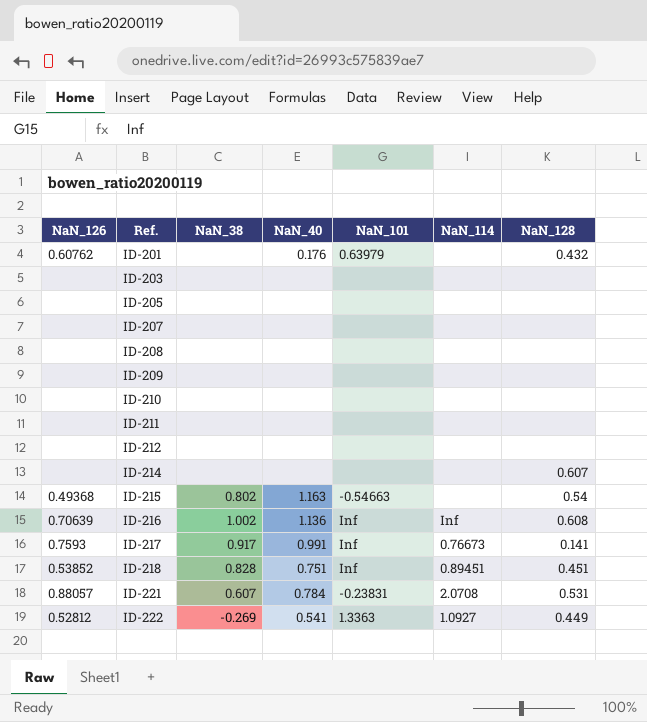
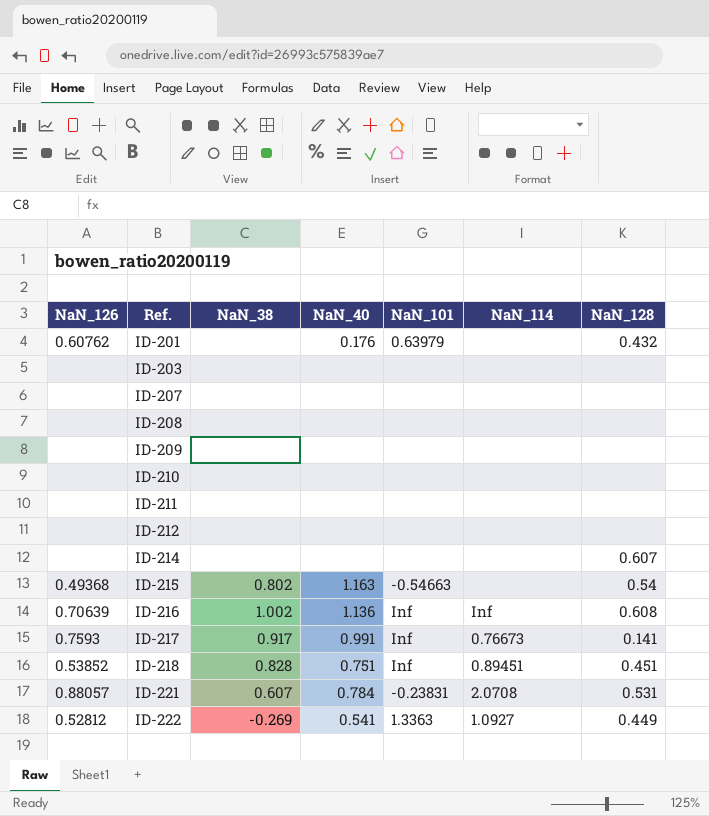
row ID-205: none | none | none | none | none | none -> none

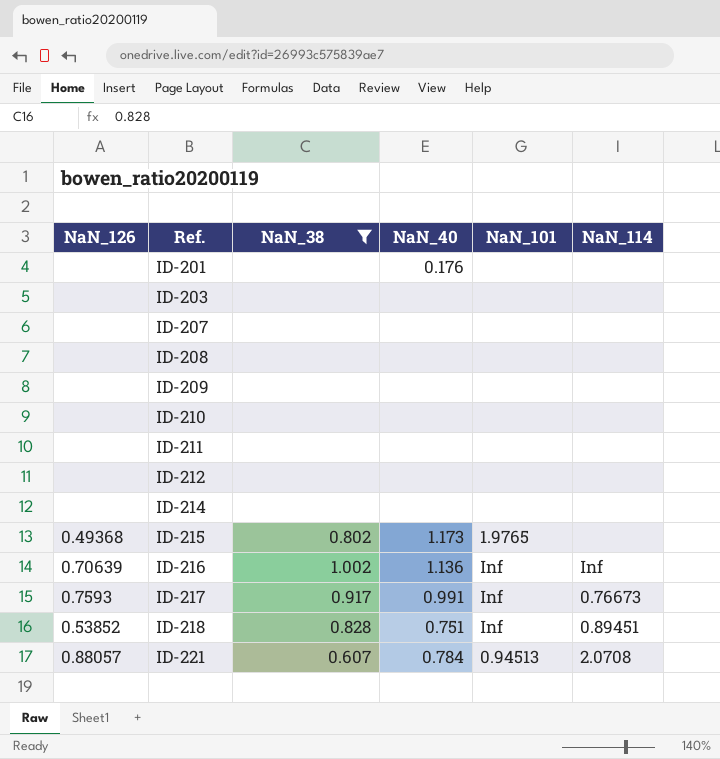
filter: none -> NaN_38 != -0.269
column NaN_128 | position: 7 -> none
ID-201 | NaN_126: 0.60762 -> none
ID-201 | NaN_101: 0.63979 -> none
ID-215 | NaN_40: 1.163 -> 1.173
ID-215 | NaN_101: -0.54663 -> 1.9765
ID-221 | NaN_101: -0.23831 -> 0.94513

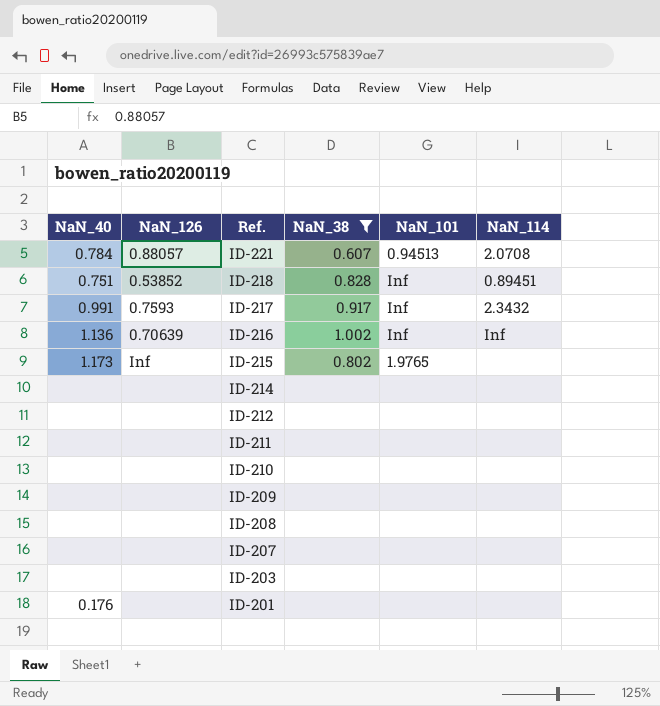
row order: Ref. ascending -> Ref. descending
column NaN_40 | position: 4 -> 1
ID-217 | NaN_114: 0.76673 -> 2.3432
ID-215 | NaN_126: 0.49368 -> Inf

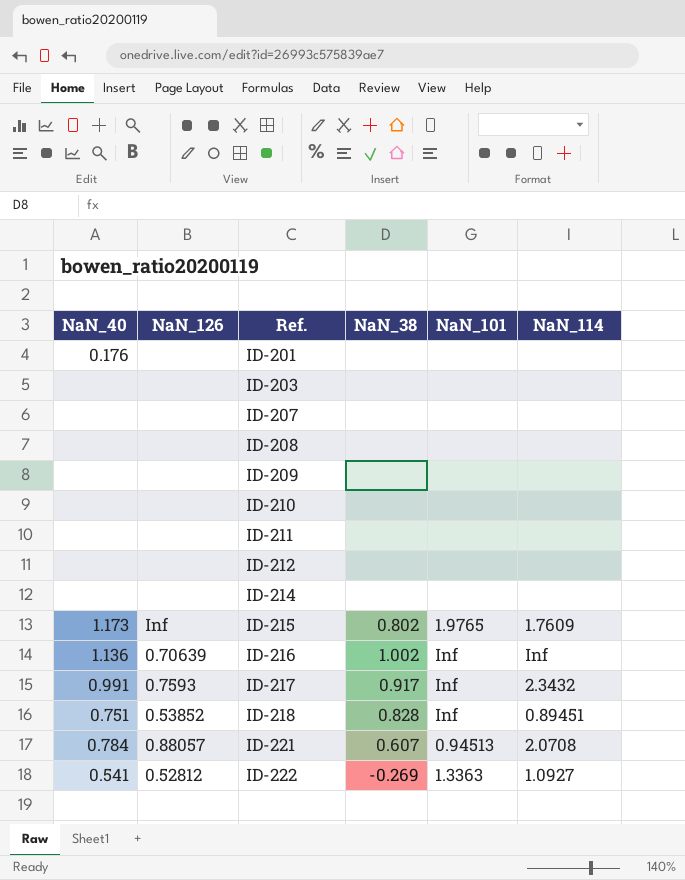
filter: NaN_38 != -0.269 -> none
row order: Ref. descending -> Ref. ascending
ID-215 | NaN_114: none -> 1.7609

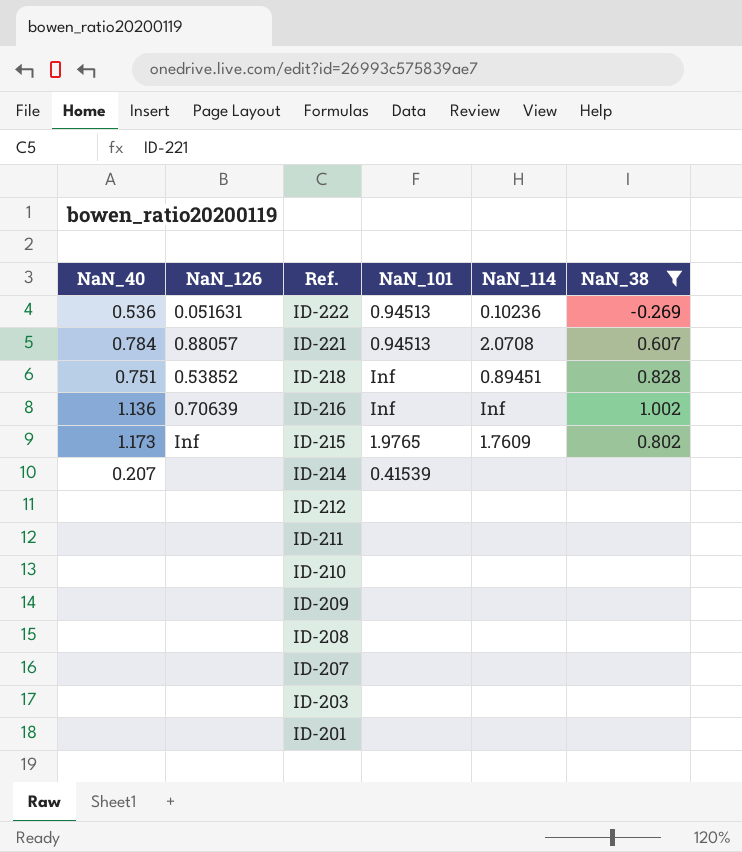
filter: none -> NaN_38 != 0.917
row order: Ref. ascending -> Ref. descending
column NaN_38 | position: 4 -> 6
ID-222 | NaN_40: 0.541 -> 0.536
ID-222 | NaN_126: 0.52812 -> 0.051631
ID-222 | NaN_101: 1.3363 -> 0.94513
ID-222 | NaN_114: 1.0927 -> 0.10236
ID-214 | NaN_40: none -> 0.207
ID-214 | NaN_101: none -> 0.41539
ID-201 | NaN_40: 0.176 -> none

